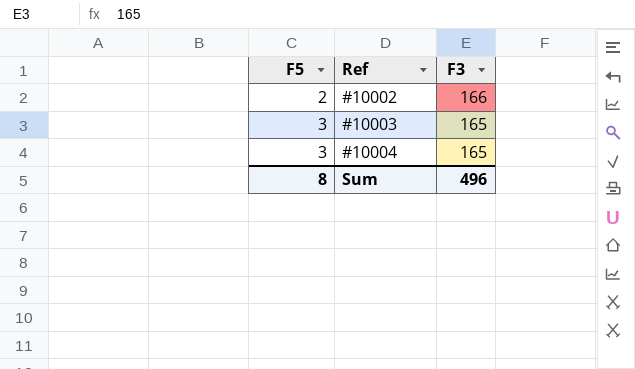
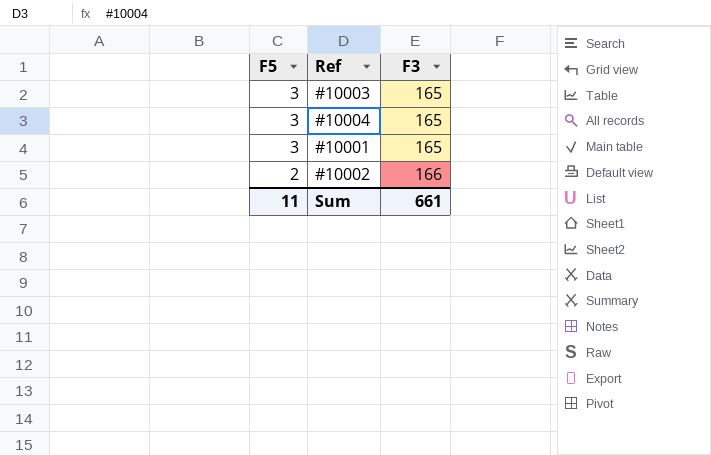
row order: F5 ascending -> F5 descending
row #10001: none -> 3 | 165
Sum | F5: 8 -> 11
Sum | F3: 496 -> 661

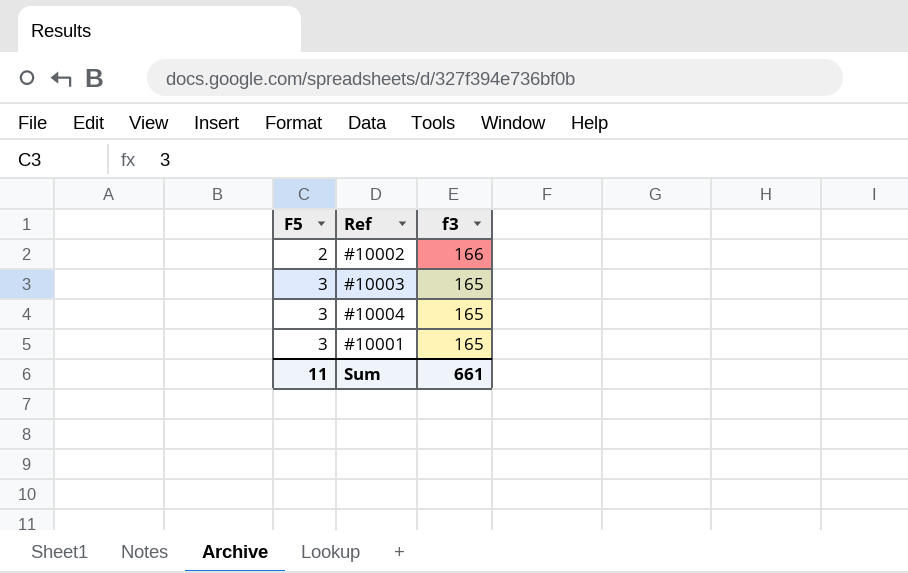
row order: F5 descending -> F5 ascending
column name: F3 -> f3

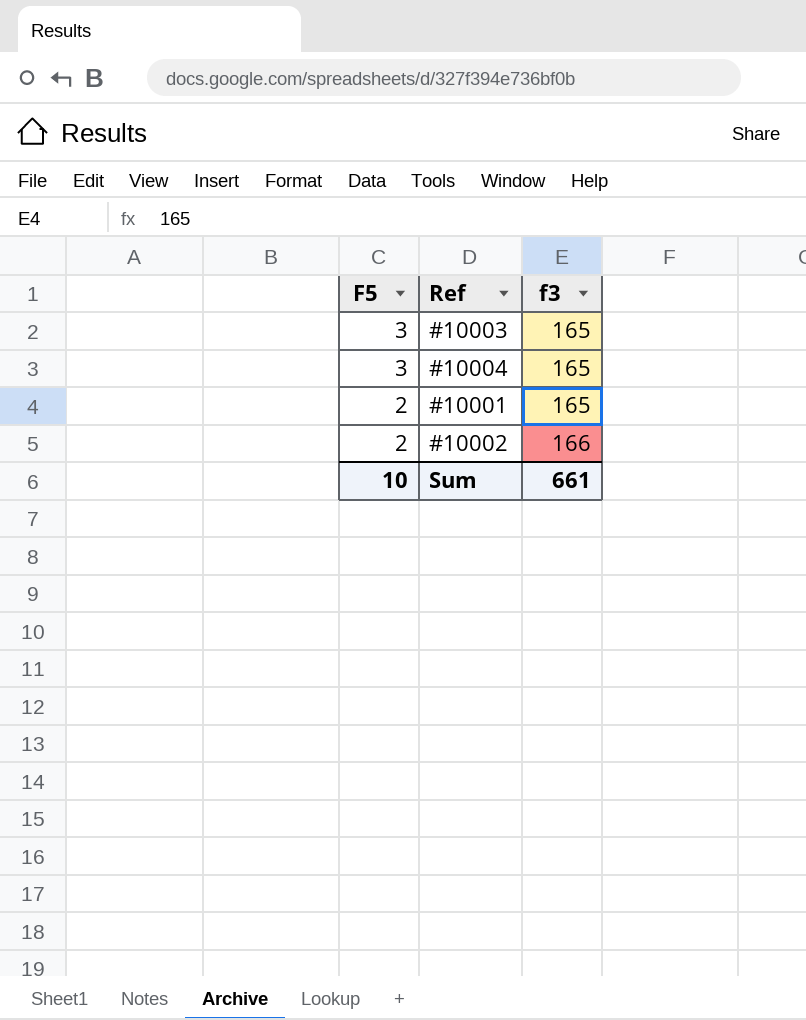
row order: F5 ascending -> F5 descending
#10001 | F5: 3 -> 2
Sum | F5: 11 -> 10

